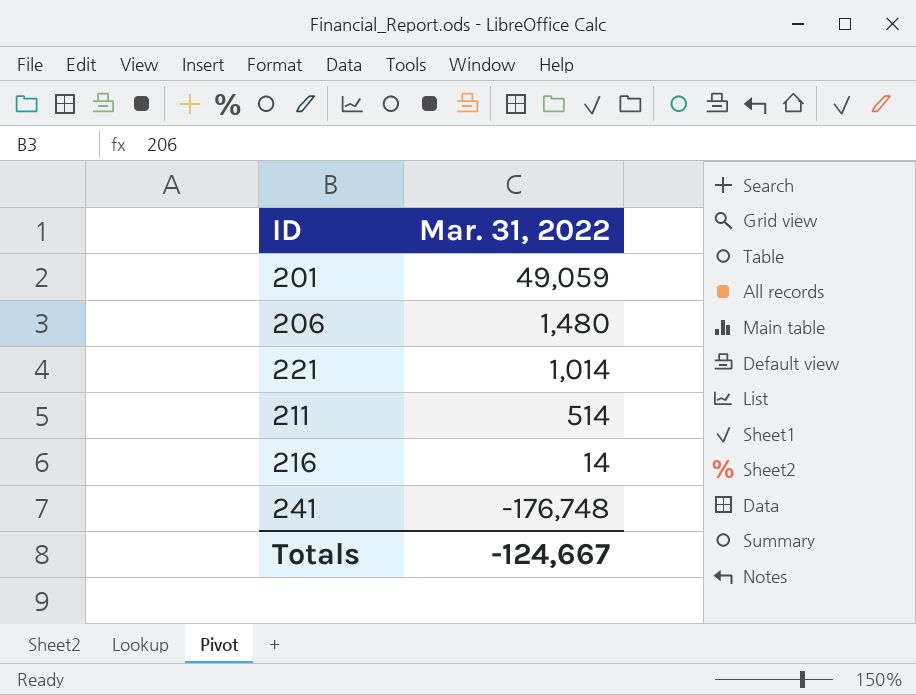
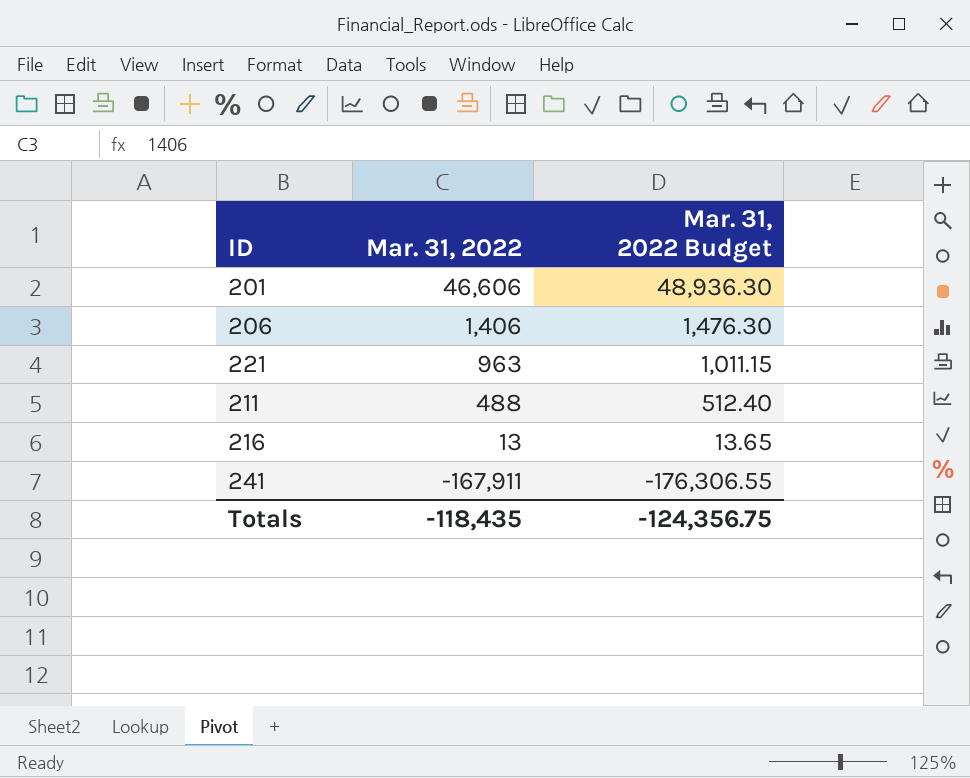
column Mar. 31, 2022 Budget | formula: none -> [Mar. 31, 2022] * 1.05
201 | Mar. 31, 2022: 49,059 -> 46,606
206 | Mar. 31, 2022: 1,480 -> 1,406
221 | Mar. 31, 2022: 1,014 -> 963
211 | Mar. 31, 2022: 514 -> 488
216 | Mar. 31, 2022: 14 -> 13
241 | Mar. 31, 2022: -176,748 -> -167,911
Totals | Mar. 31, 2022: -124,667 -> -118,435

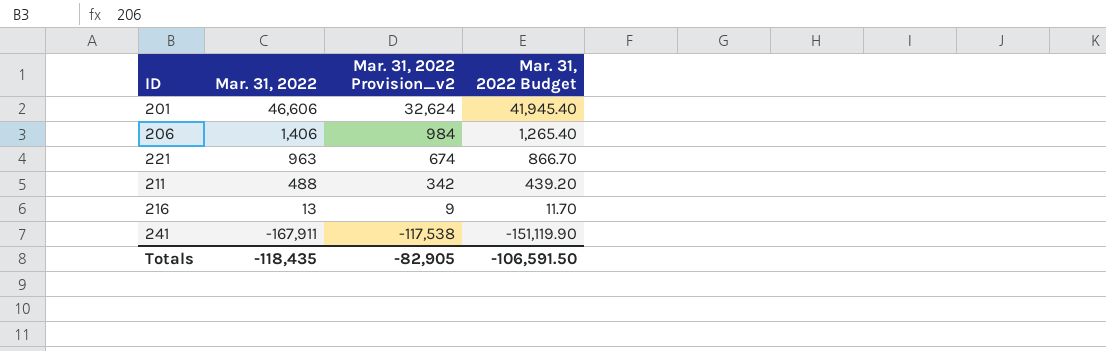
column Mar. 31, 2022 Provision_v2 | formula: none -> [Mar. 31, 2022] * 0.7
column Mar. 31, 2022 Budget | formula: [Mar. 31, 2022] * 1.05 -> [Mar. 31, 2022] * 0.9
Totals | Mar. 31, 2022 Budget: -124,356.75 -> -106,591.50

